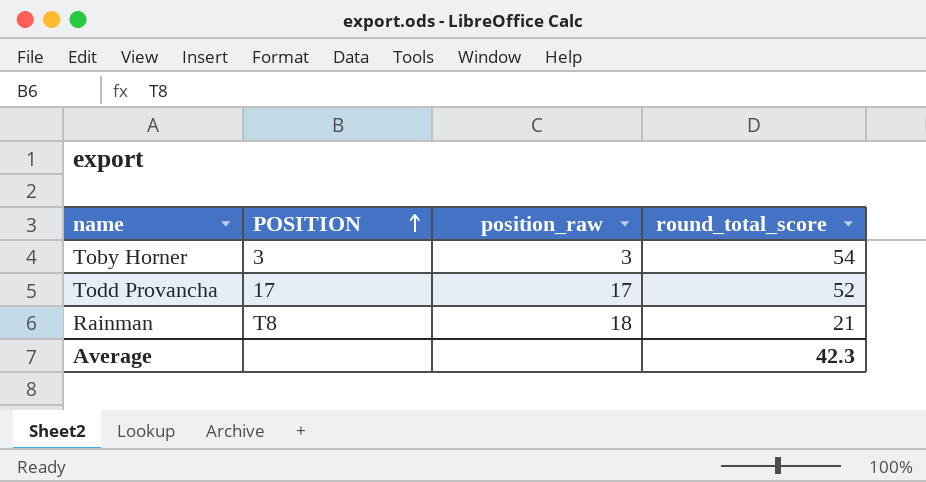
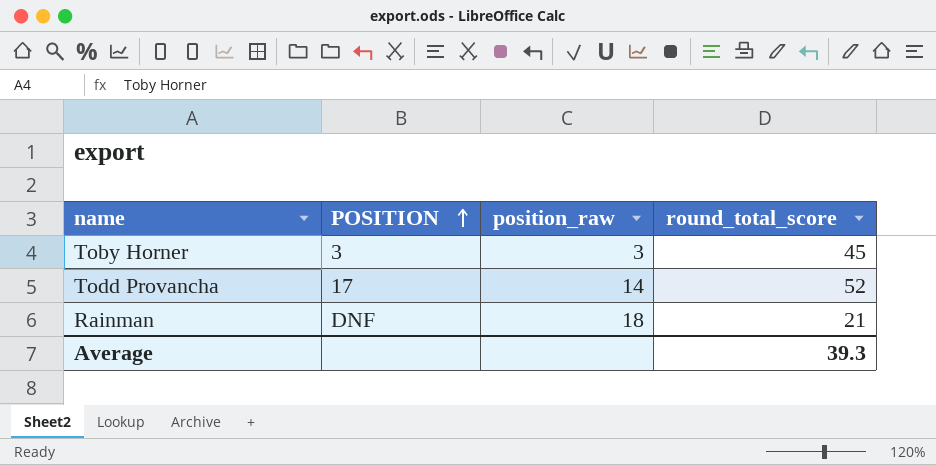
Toby Horner | round_total_score: 54 -> 45
Todd Provancha | position_raw: 17 -> 14
Rainman | POSITION: T8 -> DNF
Average | round_total_score: 42.3 -> 39.3

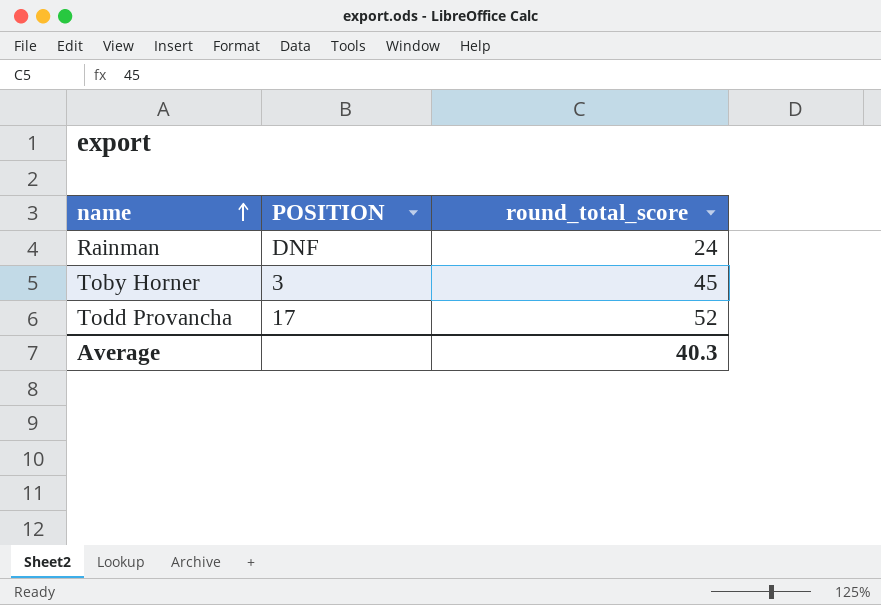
row order: POSITION ascending -> name ascending
column position_raw | position: 3 -> none
Rainman | round_total_score: 21 -> 24
Average | round_total_score: 39.3 -> 40.3

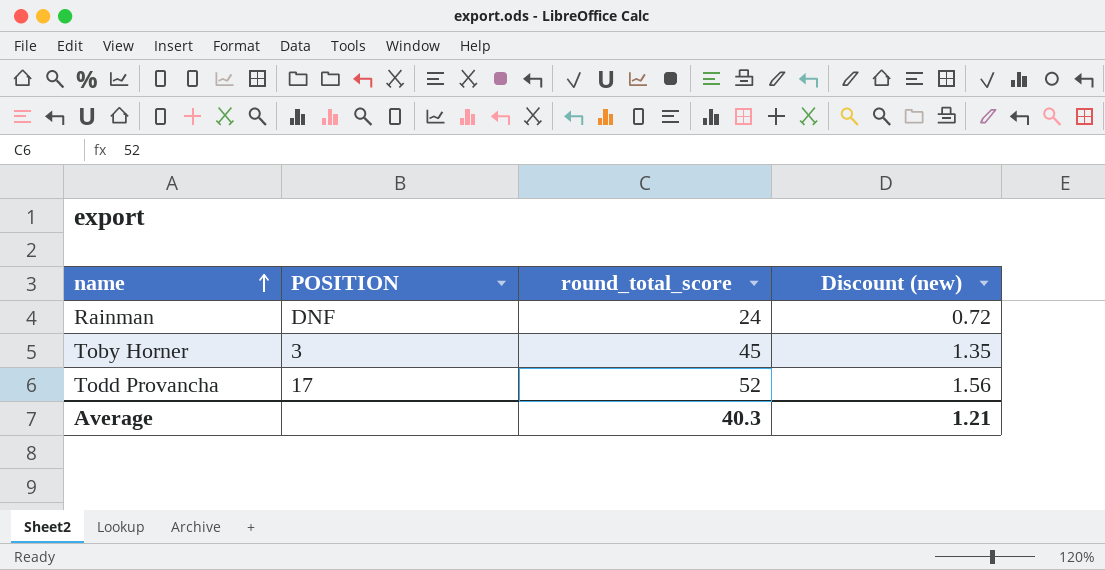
column Discount (new) | formula: none -> [round_total_score] * 0.03

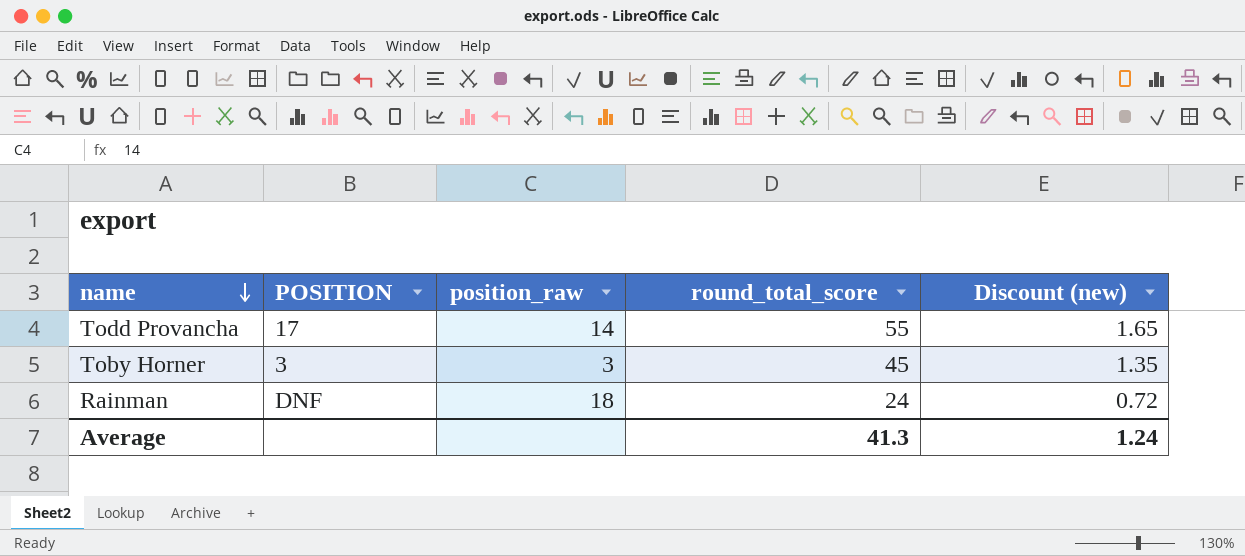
row order: name ascending -> name descending
column position_raw | position: none -> 3
Todd Provancha | round_total_score: 52 -> 55
Todd Provancha | Discount (new): 1.56 -> 1.65
Average | round_total_score: 40.3 -> 41.3
Average | Discount (new): 1.21 -> 1.24

